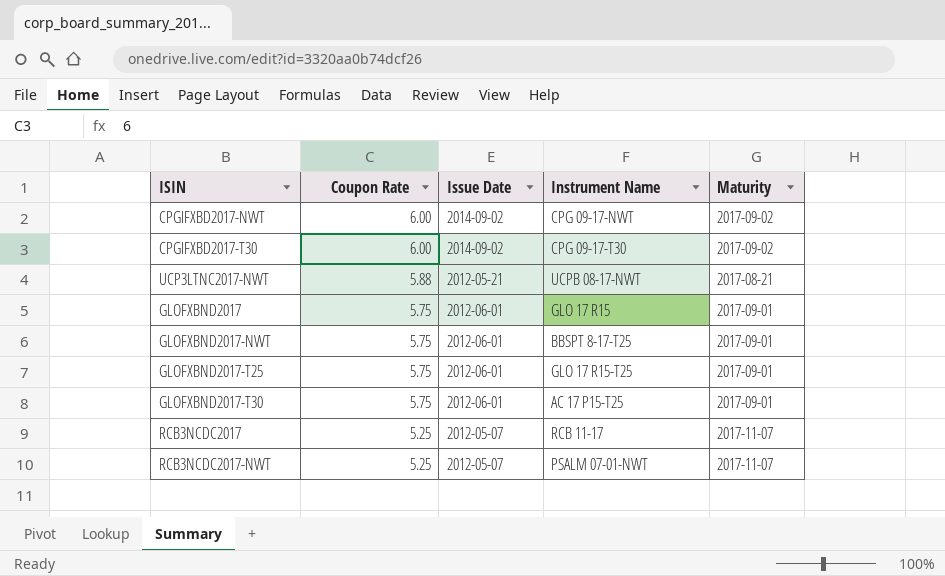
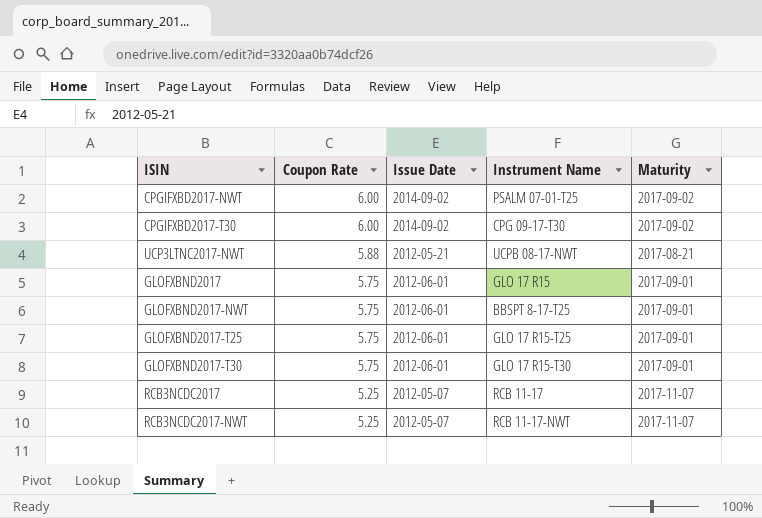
CPGIFXBD2017-NWT | Instrument Name: CPG 09-17-NWT -> PSALM 07-01-T25
GLOFXBND2017-T30 | Instrument Name: AC 17 P15-T25 -> GLO 17 R15-T30
RCB3NCDC2017-NWT | Instrument Name: PSALM 07-01-NWT -> RCB 11-17-NWT

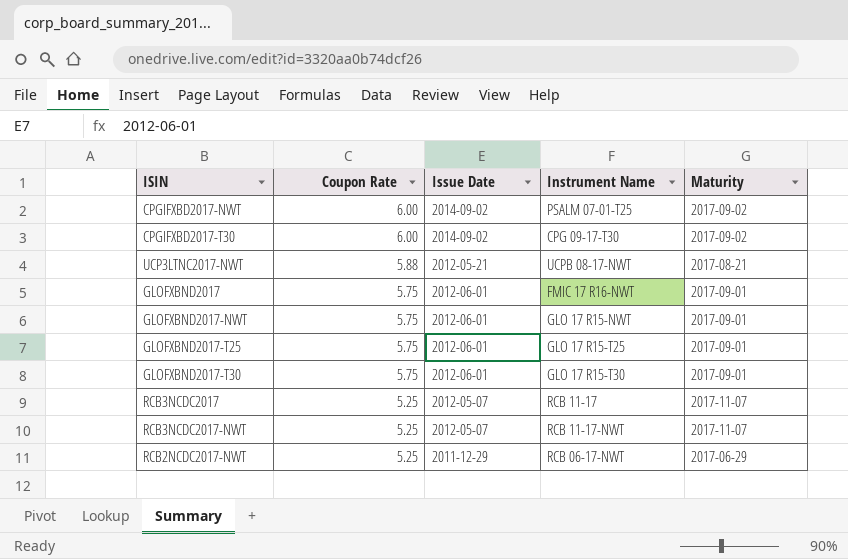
GLOFXBND2017 | Instrument Name: GLO 17 R15 -> FMIC 17 R16-NWT
GLOFXBND2017-NWT | Instrument Name: BBSPT 8-17-T25 -> GLO 17 R15-NWT
row RCB2NCDC2017-NWT: none -> 5.25 | 2011-12-29 | RCB 06-17-NWT | 2017-06-29

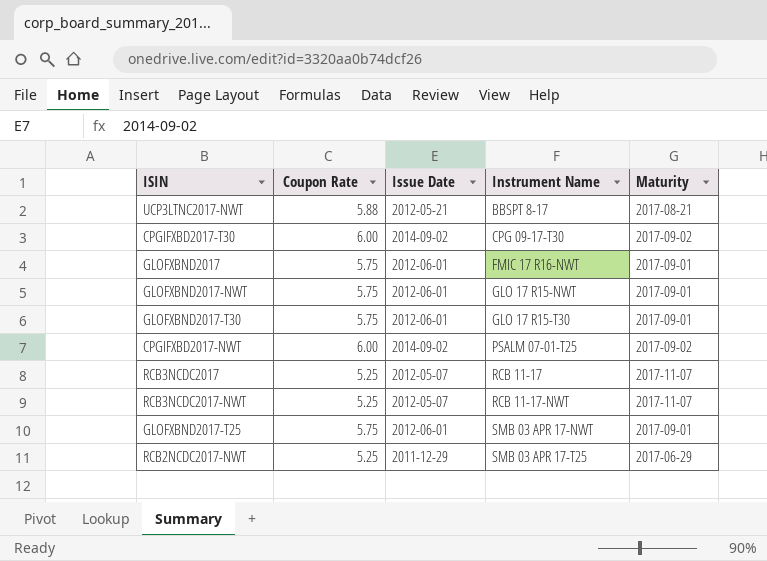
row order: Coupon Rate descending -> Instrument Name ascending
UCP3LTNC2017-NWT | Instrument Name: UCPB 08-17-NWT -> BBSPT 8-17
GLOFXBND2017-T25 | Instrument Name: GLO 17 R15-T25 -> SMB 03 APR 17-NWT
RCB2NCDC2017-NWT | Instrument Name: RCB 06-17-NWT -> SMB 03 APR 17-T25

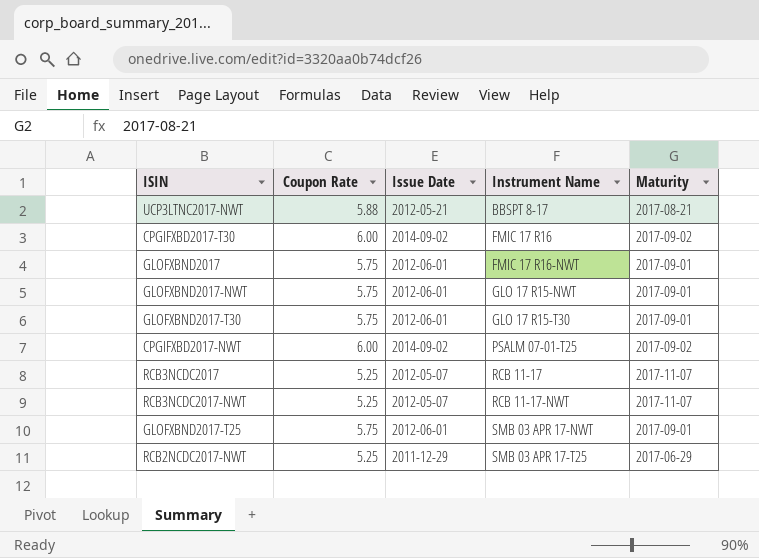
CPGIFXBD2017-T30 | Instrument Name: CPG 09-17-T30 -> FMIC 17 R16

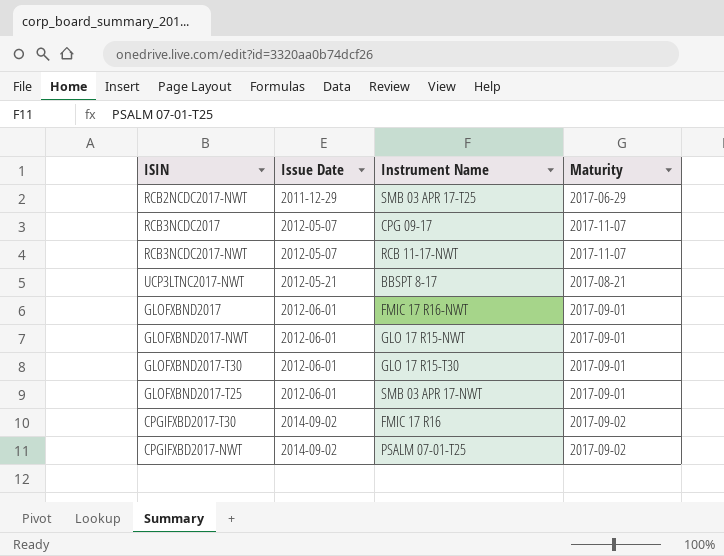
row order: Instrument Name ascending -> Issue Date ascending
column Coupon Rate | position: 2 -> none
RCB3NCDC2017 | Instrument Name: RCB 11-17 -> CPG 09-17

